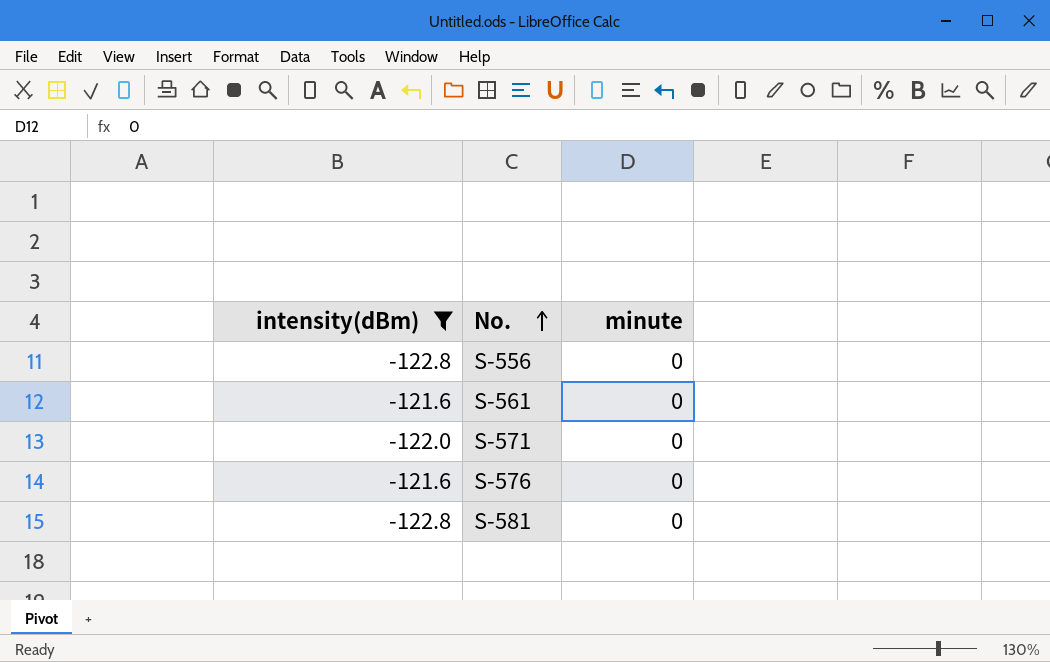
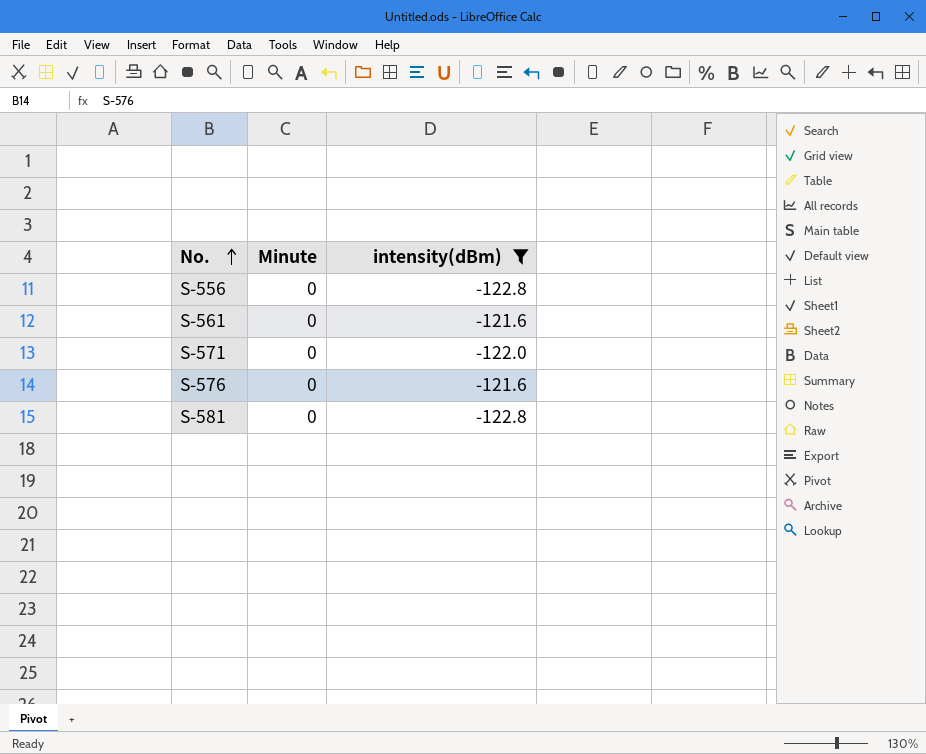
column name: minute -> Minute
column intensity(dBm) | position: 1 -> 3

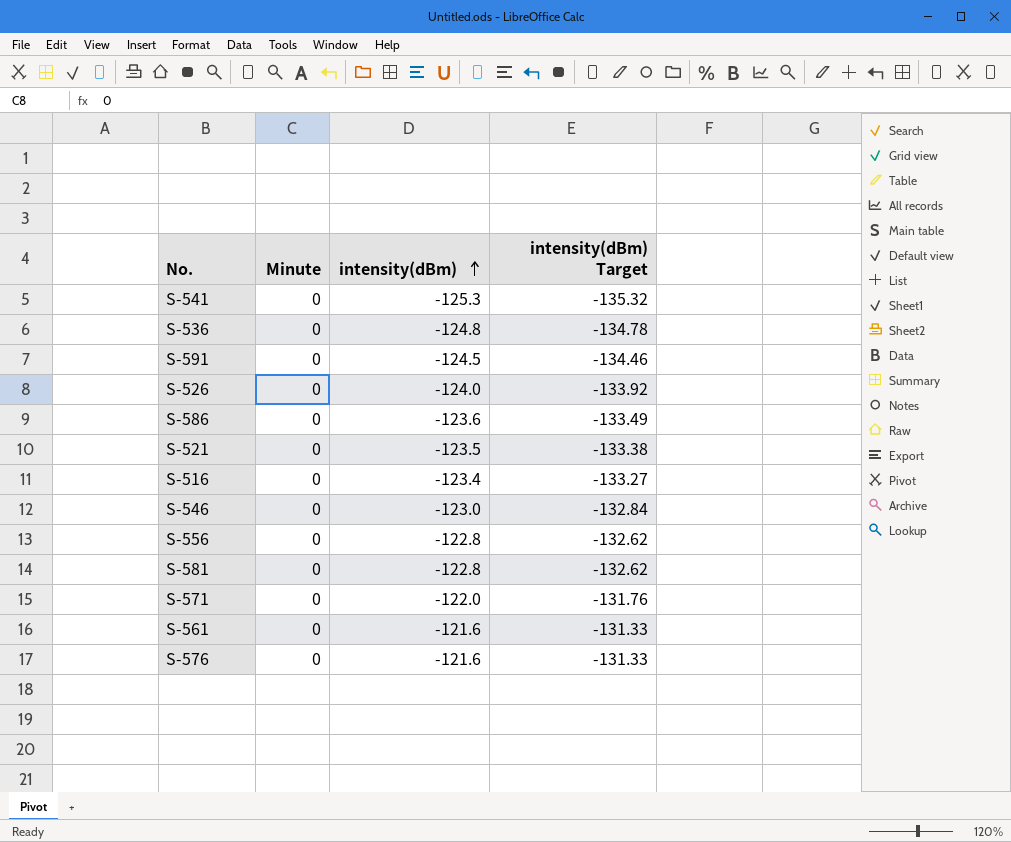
filter: intensity(dBm) >= -122.8 -> none
row order: No. ascending -> intensity(dBm) ascending
column intensity(dBm) Target | formula: none -> [intensity(dBm)] * 1.08

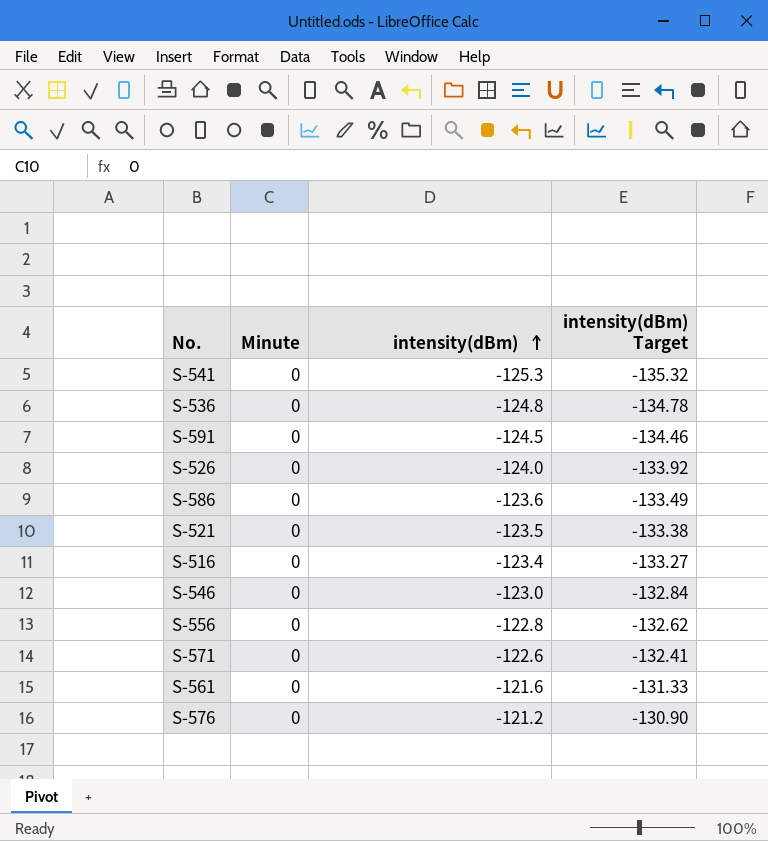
row S-581: 0 | -122.8 | -132.62 -> none
S-571 | intensity(dBm): -122.0 -> -122.6
S-571 | intensity(dBm) Target: -131.76 -> -132.41
S-576 | intensity(dBm): -121.6 -> -121.2
S-576 | intensity(dBm) Target: -131.33 -> -130.90

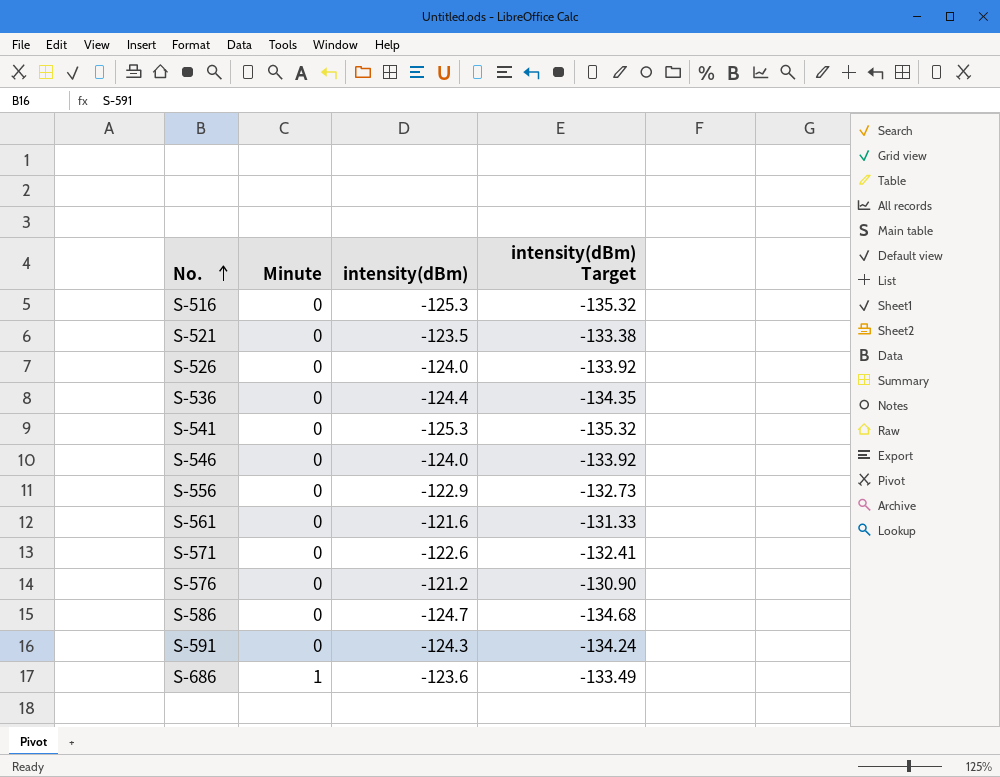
row order: intensity(dBm) ascending -> No. ascending
S-516 | intensity(dBm): -123.4 -> -125.3
S-516 | intensity(dBm) Target: -133.27 -> -135.32
S-536 | intensity(dBm): -124.8 -> -124.4
S-536 | intensity(dBm) Target: -134.78 -> -134.35
S-546 | intensity(dBm): -123.0 -> -124.0
S-546 | intensity(dBm) Target: -132.84 -> -133.92
S-556 | intensity(dBm): -122.8 -> -122.9
S-556 | intensity(dBm) Target: -132.62 -> -132.73
S-586 | intensity(dBm): -123.6 -> -124.7
S-586 | intensity(dBm) Target: -133.49 -> -134.68
S-591 | intensity(dBm): -124.5 -> -124.3
S-591 | intensity(dBm) Target: -134.46 -> -134.24
row S-686: none -> 1 | -123.6 | -133.49

